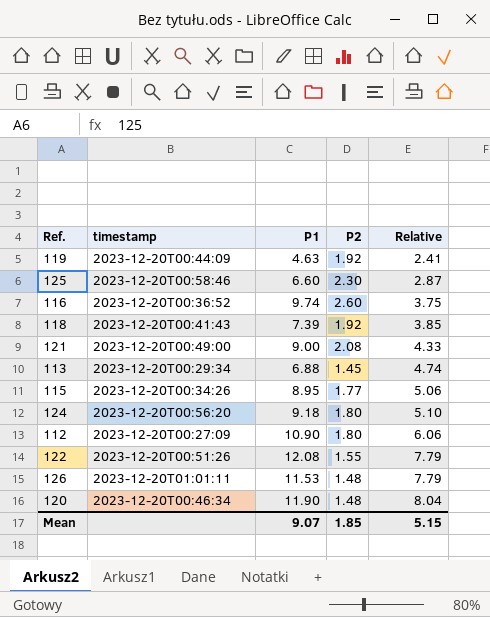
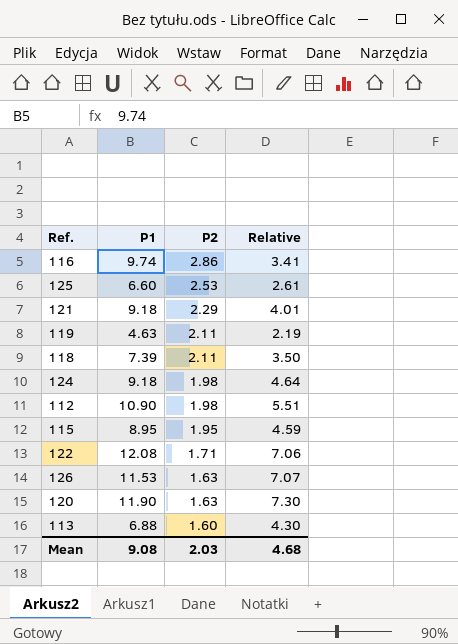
row order: Relative ascending -> P2 descending
column timestamp | position: 2 -> none
116 | P2: 2.60 -> 2.86
116 | Relative: 3.75 -> 3.41
125 | P2: 2.30 -> 2.53
125 | Relative: 2.87 -> 2.61
121 | P1: 9.00 -> 9.18
121 | P2: 2.08 -> 2.29
121 | Relative: 4.33 -> 4.01
119 | P2: 1.92 -> 2.11
119 | Relative: 2.41 -> 2.19
118 | P2: 1.92 -> 2.11
118 | Relative: 3.85 -> 3.50
124 | P2: 1.80 -> 1.98
124 | Relative: 5.10 -> 4.64
112 | P2: 1.80 -> 1.98
112 | Relative: 6.06 -> 5.51
115 | P2: 1.77 -> 1.95
115 | Relative: 5.06 -> 4.59
122 | P2: 1.55 -> 1.71
122 | Relative: 7.79 -> 7.06
126 | P2: 1.48 -> 1.63
126 | Relative: 7.79 -> 7.07
120 | P2: 1.48 -> 1.63
120 | Relative: 8.04 -> 7.30
113 | P2: 1.45 -> 1.60
113 | Relative: 4.74 -> 4.30
Mean | P1: 9.07 -> 9.08
Mean | P2: 1.85 -> 2.03
Mean | Relative: 5.15 -> 4.68

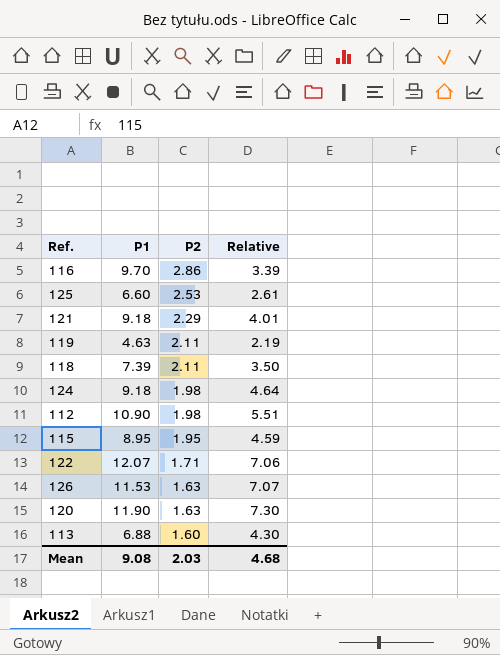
116 | P1: 9.74 -> 9.70
116 | Relative: 3.41 -> 3.39
122 | P1: 12.08 -> 12.07

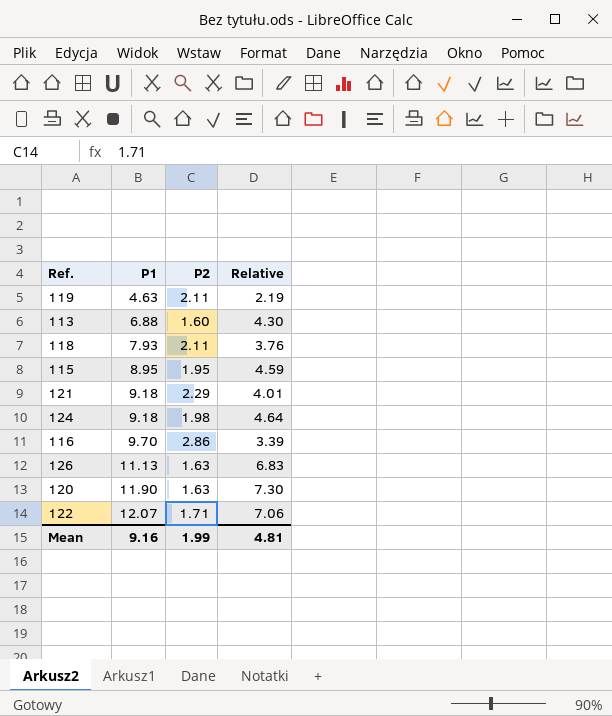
row order: P2 descending -> P1 ascending
row 125: 6.60 | 2.53 | 2.61 -> none
row 112: 10.90 | 1.98 | 5.51 -> none
118 | P1: 7.39 -> 7.93
118 | Relative: 3.50 -> 3.76
126 | P1: 11.53 -> 11.13
126 | Relative: 7.07 -> 6.83
Mean | P1: 9.08 -> 9.16
Mean | P2: 2.03 -> 1.99
Mean | Relative: 4.68 -> 4.81

